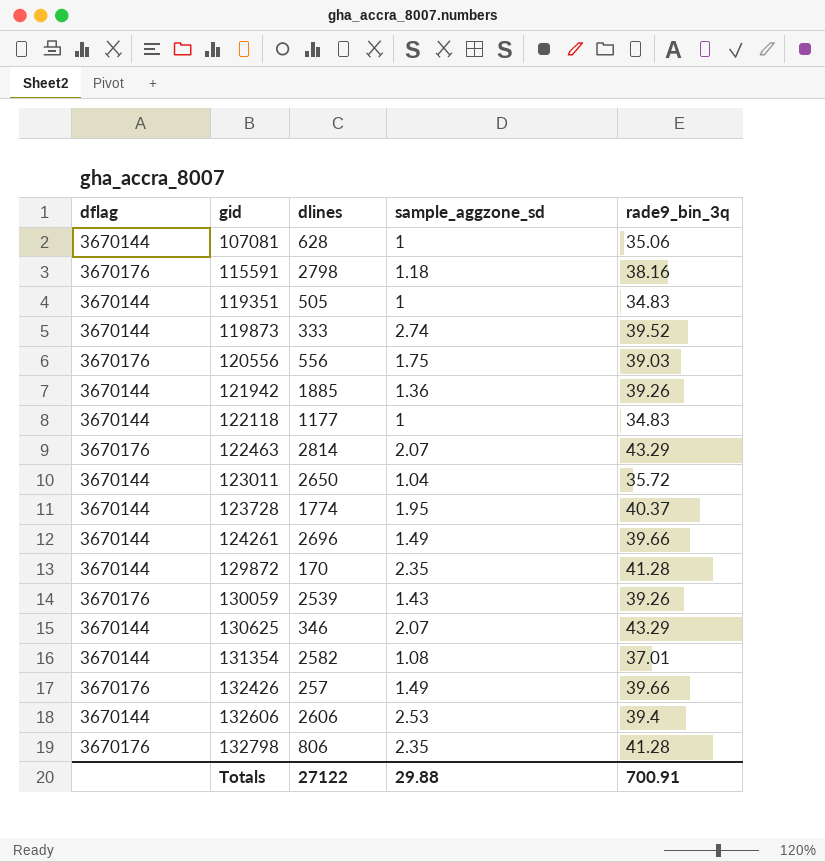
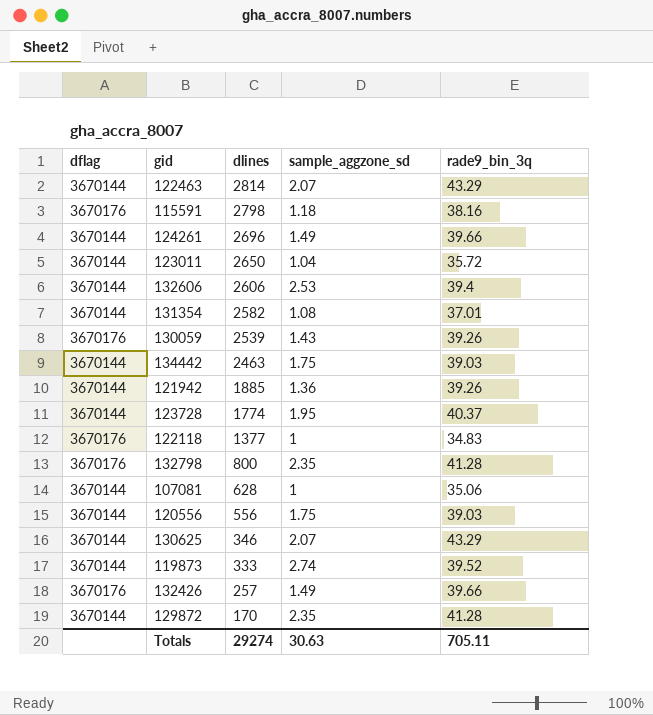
row order: gid ascending -> dlines descending
row 119351: 3670144 | 505 | 1 | 34.83 -> none
122463 | dflag: 3670176 -> 3670144
row 134442: none -> 3670144 | 2463 | 1.75 | 39.03
122118 | dflag: 3670144 -> 3670176
122118 | dlines: 1177 -> 1377
132798 | dlines: 806 -> 800
120556 | dflag: 3670176 -> 3670144
Totals | dlines: 27122 -> 29274
Totals | sample_aggzone_sd: 29.88 -> 30.63
Totals | rade9_bin_3q: 700.91 -> 705.11

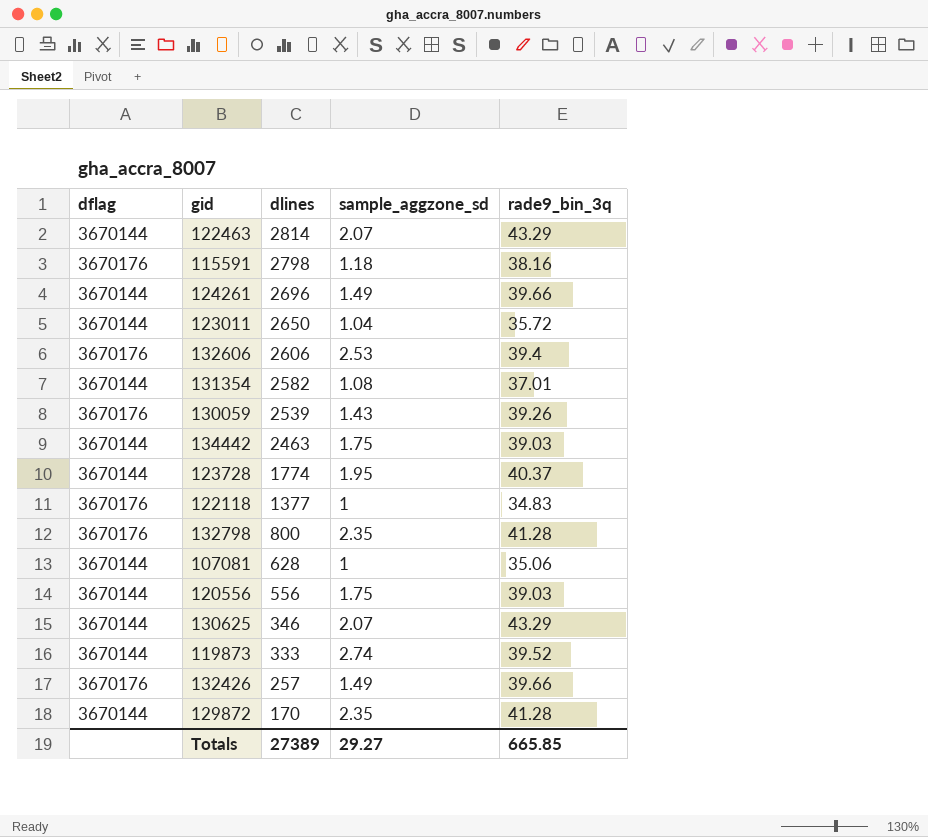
row 121942: 3670144 | 1885 | 1.36 | 39.26 -> none
132606 | dflag: 3670144 -> 3670176
Totals | dlines: 29274 -> 27389
Totals | sample_aggzone_sd: 30.63 -> 29.27
Totals | rade9_bin_3q: 705.11 -> 665.85

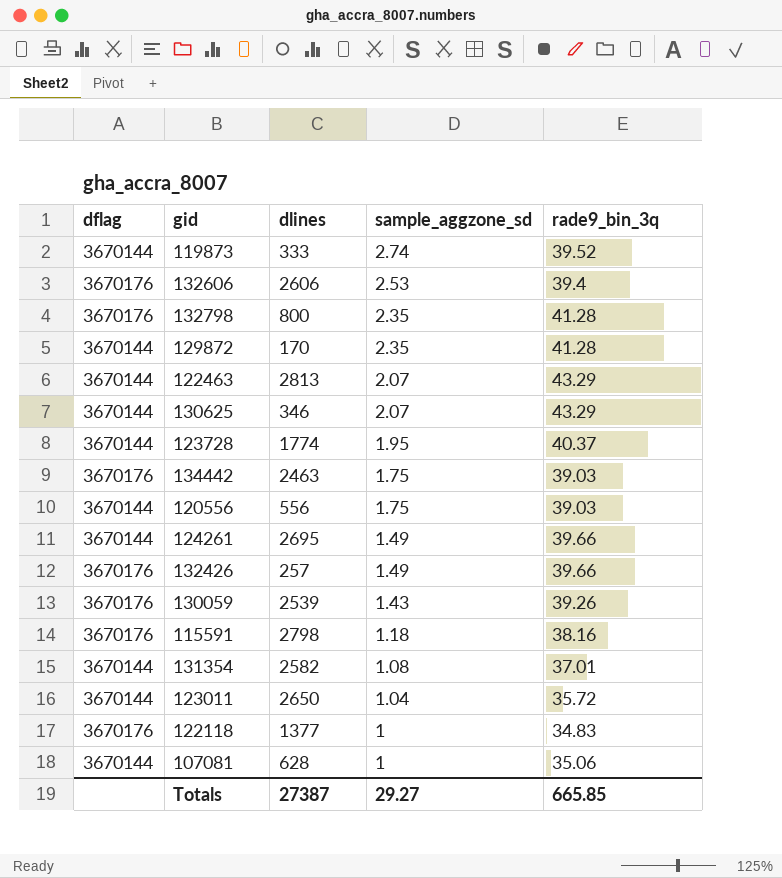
row order: dlines descending -> sample_aggzone_sd descending
122463 | dlines: 2814 -> 2813
134442 | dflag: 3670144 -> 3670176
124261 | dlines: 2696 -> 2695
Totals | dlines: 27389 -> 27387

